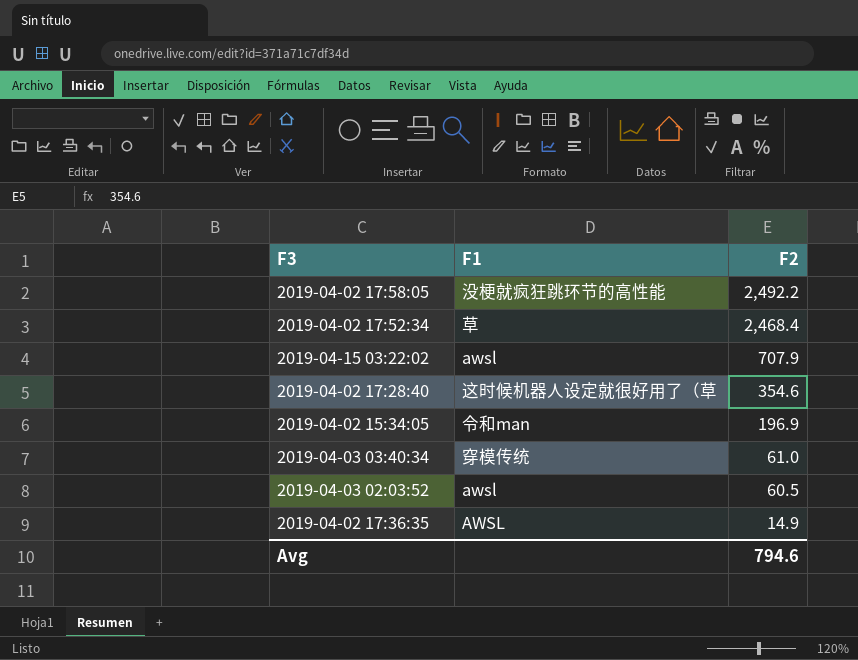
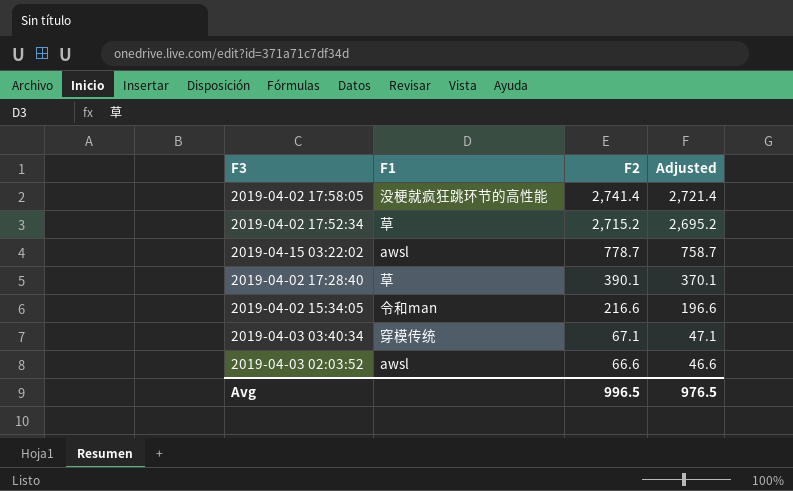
column Adjusted | formula: none -> [F2] - 20
row 2019-04-02 17:36:35: AWSL | 14.9 -> none
2019-04-02 17:58:05 | F2: 2,492.2 -> 2,741.4
2019-04-02 17:52:34 | F2: 2,468.4 -> 2,715.2
2019-04-15 03:22:02 | F2: 707.9 -> 778.7
2019-04-02 17:28:40 | F1: 这时候机器人设定就很好用了（草 -> 草
2019-04-02 17:28:40 | F2: 354.6 -> 390.1
2019-04-02 15:34:05 | F2: 196.9 -> 216.6
2019-04-03 03:40:34 | F2: 61.0 -> 67.1
2019-04-03 02:03:52 | F2: 60.5 -> 66.6
Avg | F2: 794.6 -> 996.5

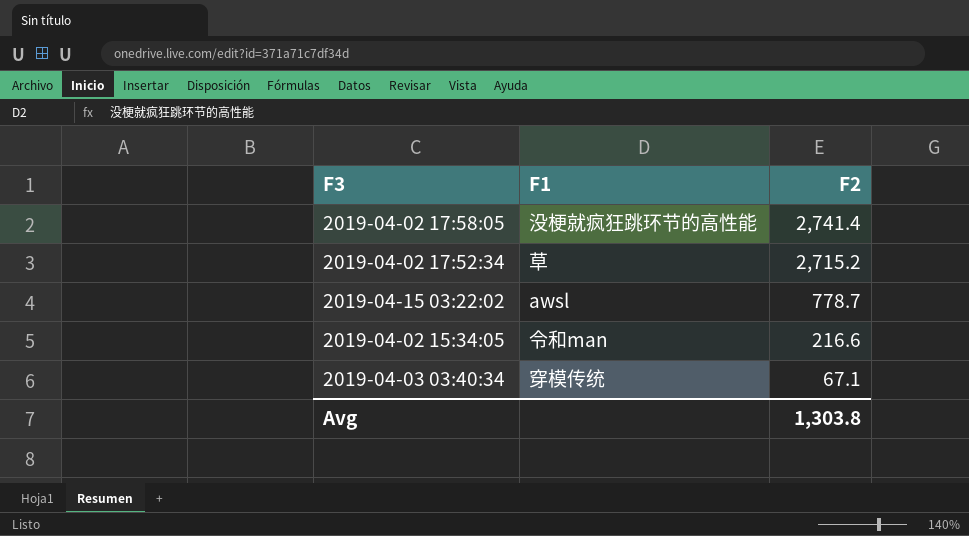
column Adjusted | formula: [F2] - 20 -> none
row 2019-04-02 17:28:40: 草 | 390.1 | 370.1 -> none
row 2019-04-03 02:03:52: awsl | 66.6 | 46.6 -> none
Avg | F2: 996.5 -> 1,303.8

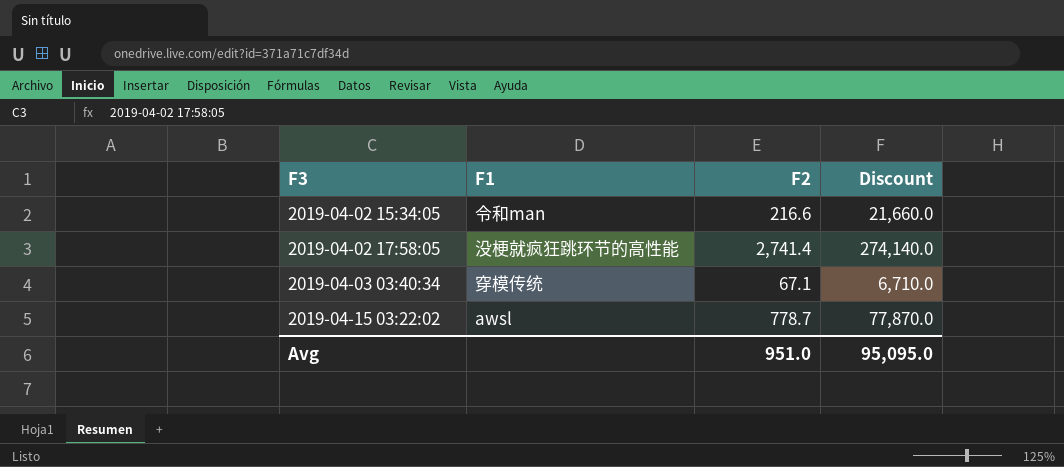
row order: F2 descending -> F3 ascending
column Discount | formula: none -> [F2] * 100
row 2019-04-02 17:52:34: 草 | 2,715.2 -> none
Avg | F2: 1,303.8 -> 951.0

